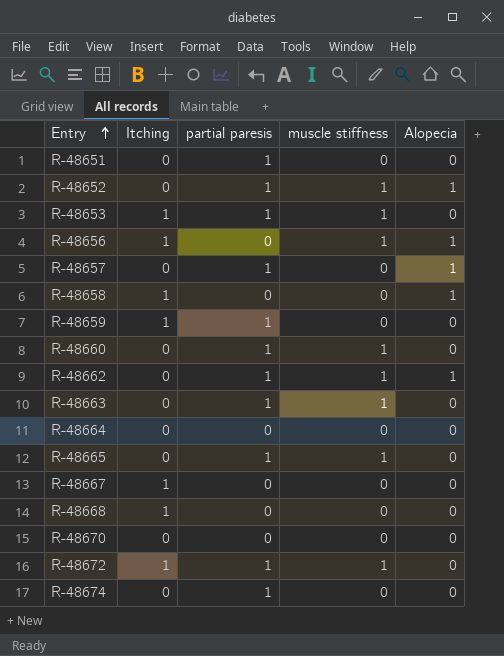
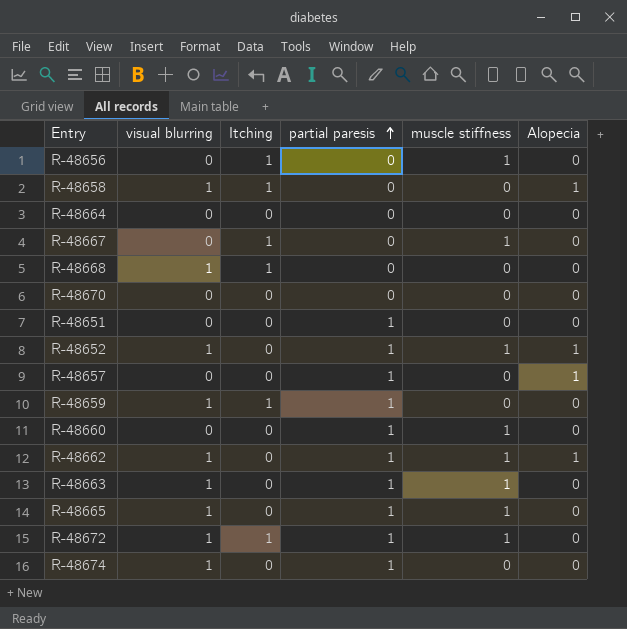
row order: Entry ascending -> partial paresis ascending
column visual blurring | position: none -> 2
row R-48653: 1 | 1 | 1 | 0 -> none
R-48656 | Alopecia: 1 -> 0
R-48667 | muscle stiffness: 0 -> 1

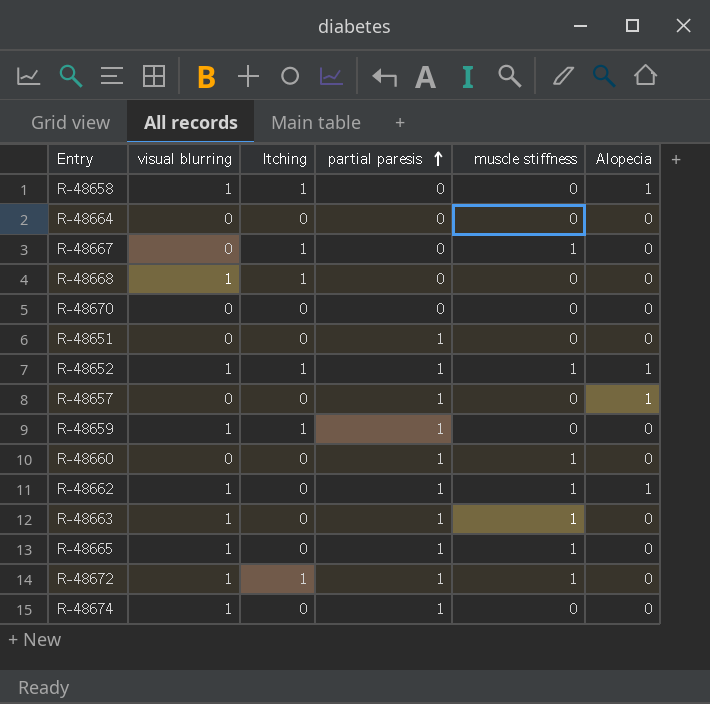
row R-48656: 0 | 1 | 0 | 1 | 0 -> none
R-48652 | Itching: 0 -> 1

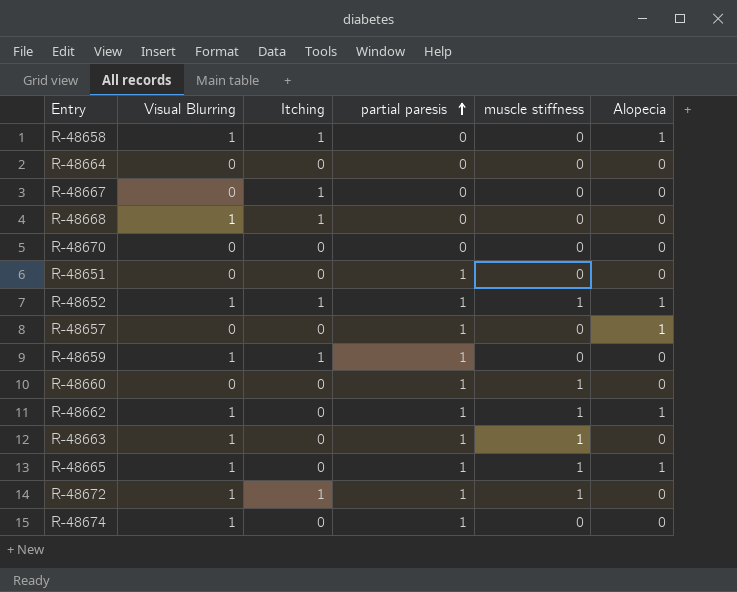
column name: visual blurring -> Visual Blurring
R-48667 | muscle stiffness: 1 -> 0
R-48665 | Alopecia: 0 -> 1

